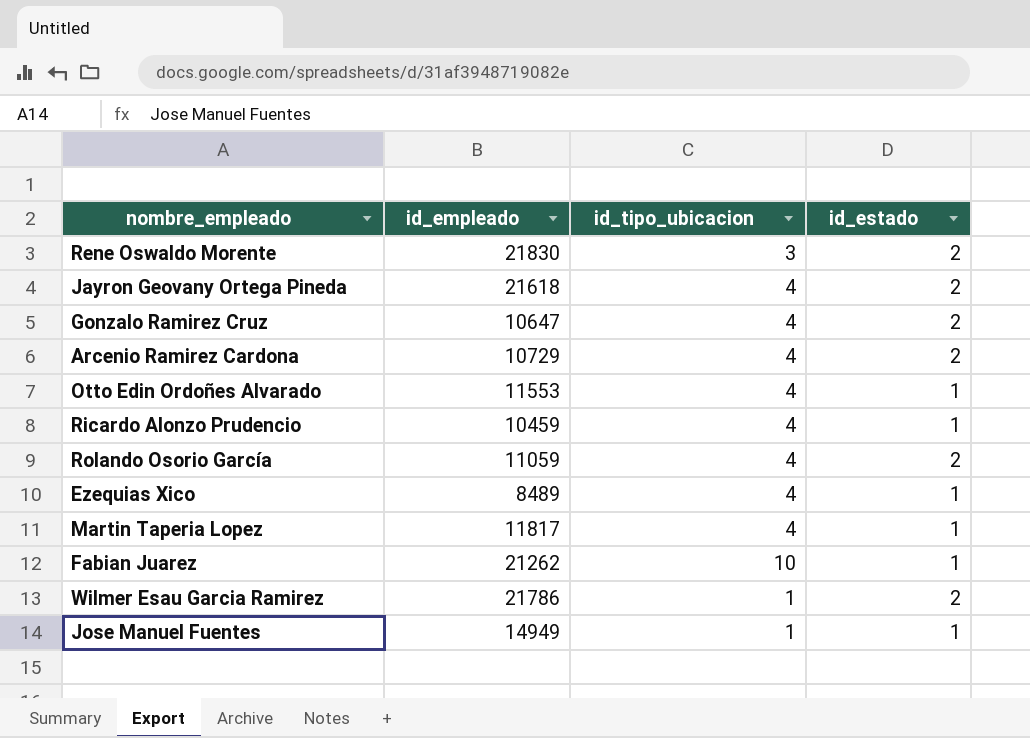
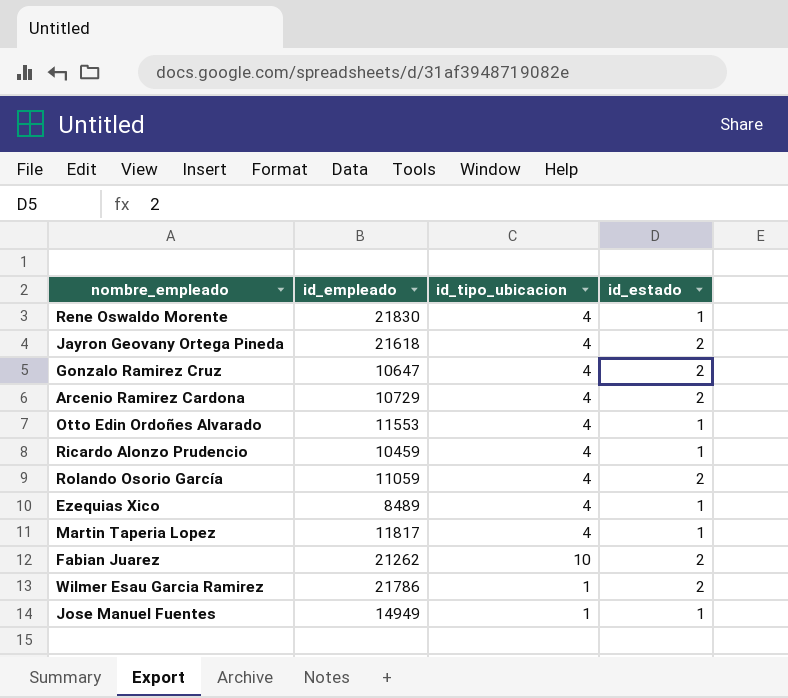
Rene Oswaldo Morente | id_tipo_ubicacion: 3 -> 4
Rene Oswaldo Morente | id_estado: 2 -> 1
Fabian Juarez | id_estado: 1 -> 2

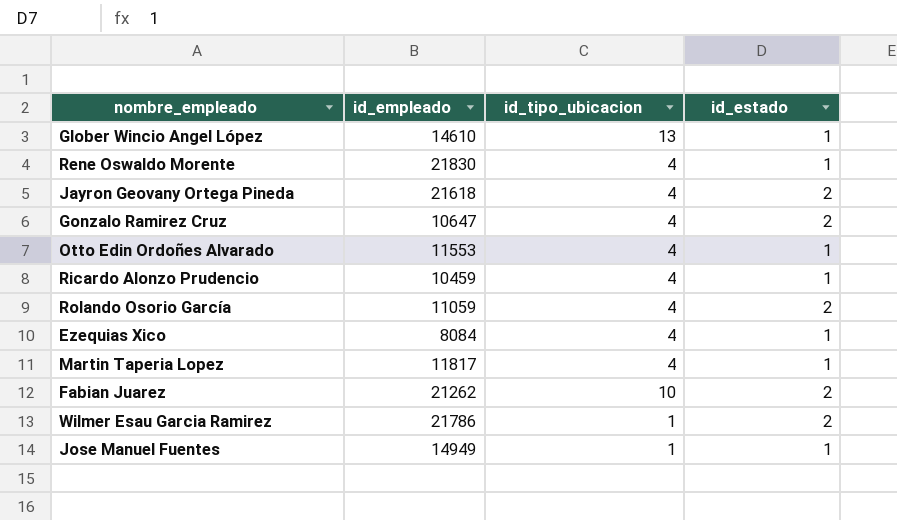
row Arcenio Ramirez Cardona: 10729 | 4 | 2 -> none
row Glober Wincio Angel López: none -> 14610 | 13 | 1
Ezequias Xico | id_empleado: 8489 -> 8084

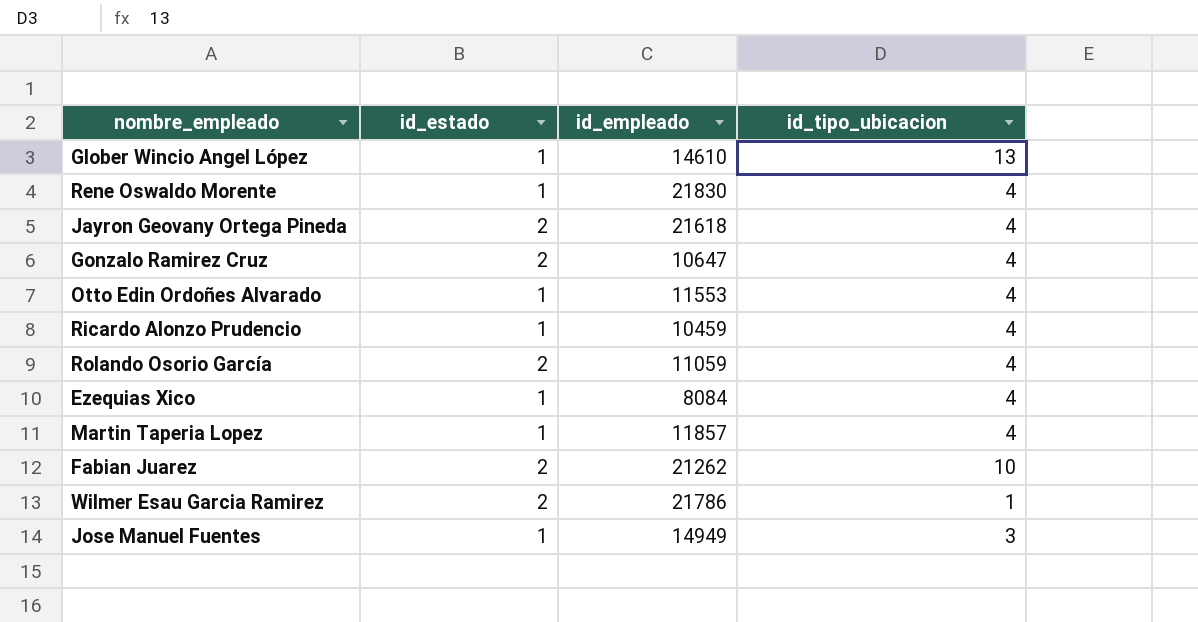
column id_estado | position: 4 -> 2
Martin Taperia Lopez | id_empleado: 11817 -> 11857
Jose Manuel Fuentes | id_tipo_ubicacion: 1 -> 3

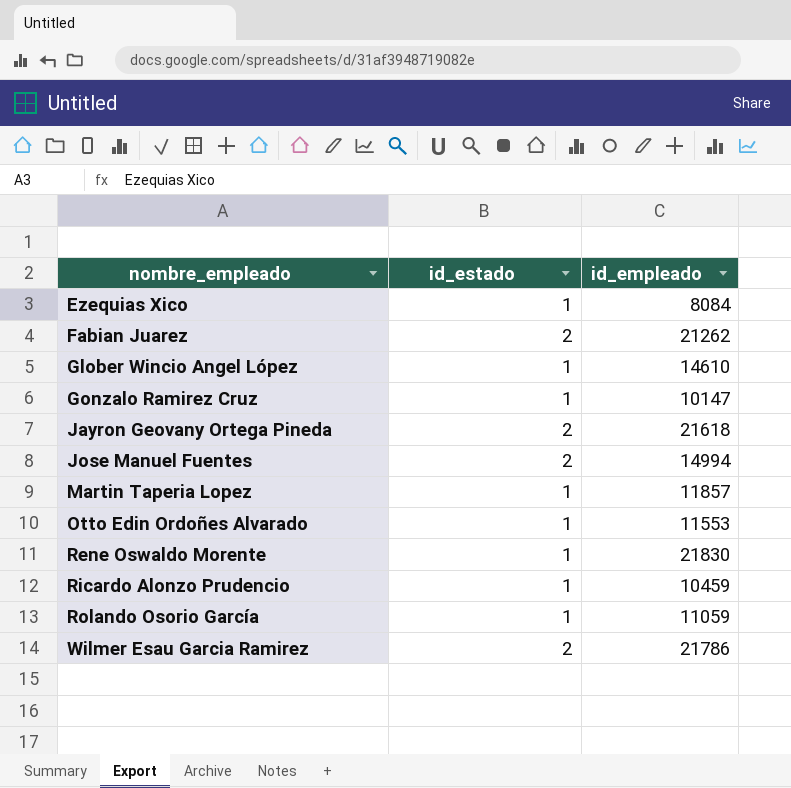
row order: none -> nombre_empleado ascending
column id_tipo_ubicacion | position: 4 -> none
Gonzalo Ramirez Cruz | id_estado: 2 -> 1
Gonzalo Ramirez Cruz | id_empleado: 10647 -> 10147
Jose Manuel Fuentes | id_estado: 1 -> 2
Jose Manuel Fuentes | id_empleado: 14949 -> 14994
Rolando Osorio García | id_estado: 2 -> 1

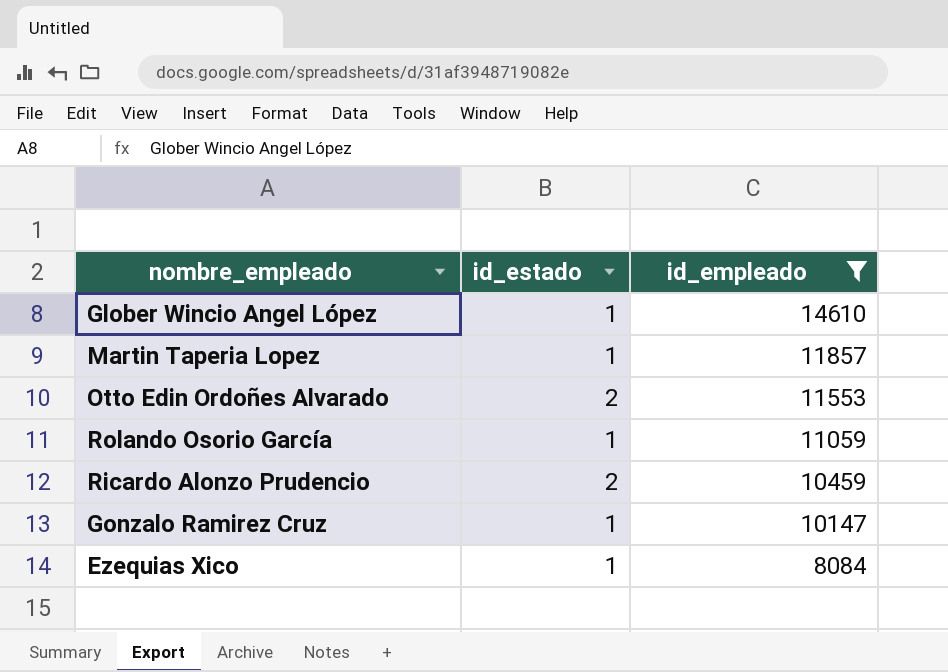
filter: none -> id_empleado <= 14610
row order: nombre_empleado ascending -> id_empleado descending
Otto Edin Ordoñes Alvarado | id_estado: 1 -> 2
Ricardo Alonzo Prudencio | id_estado: 1 -> 2

